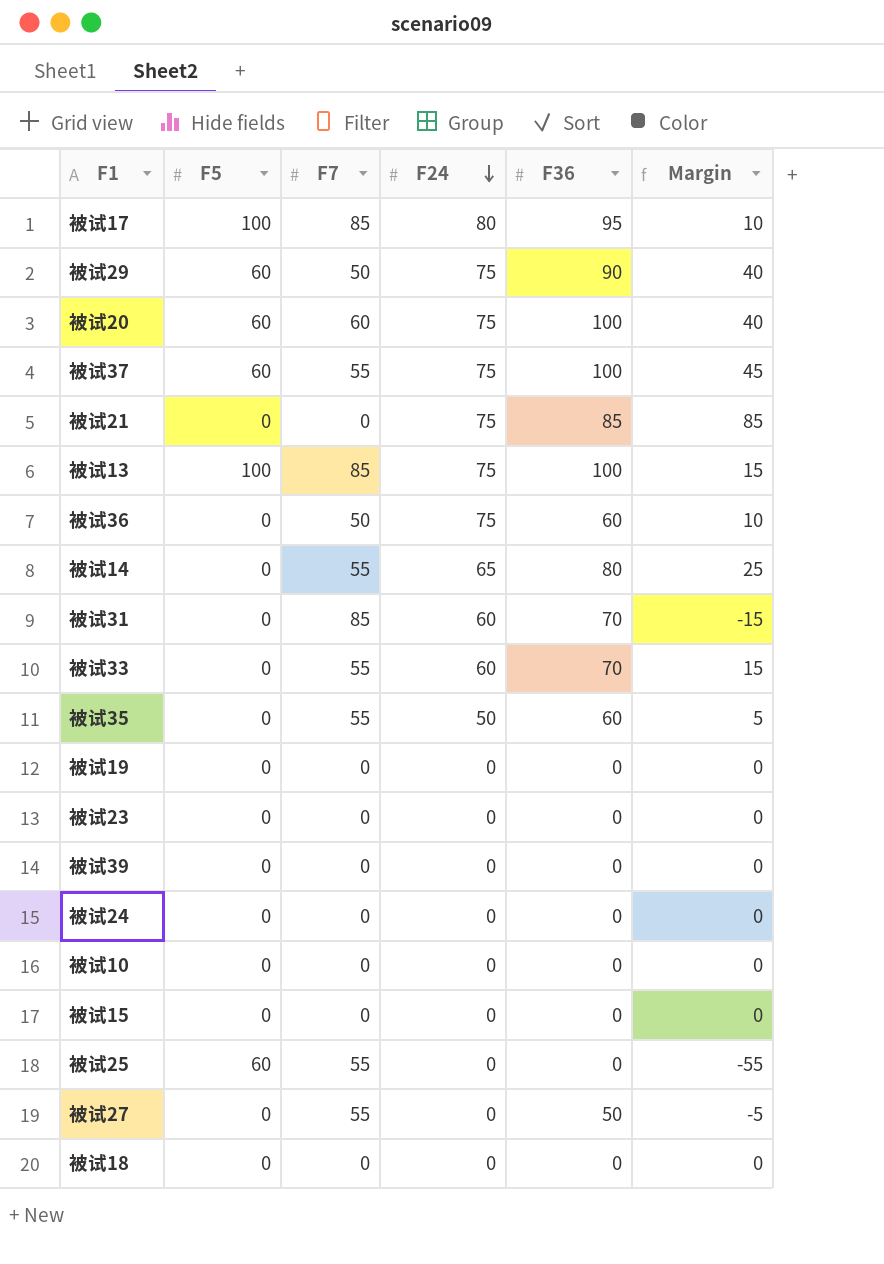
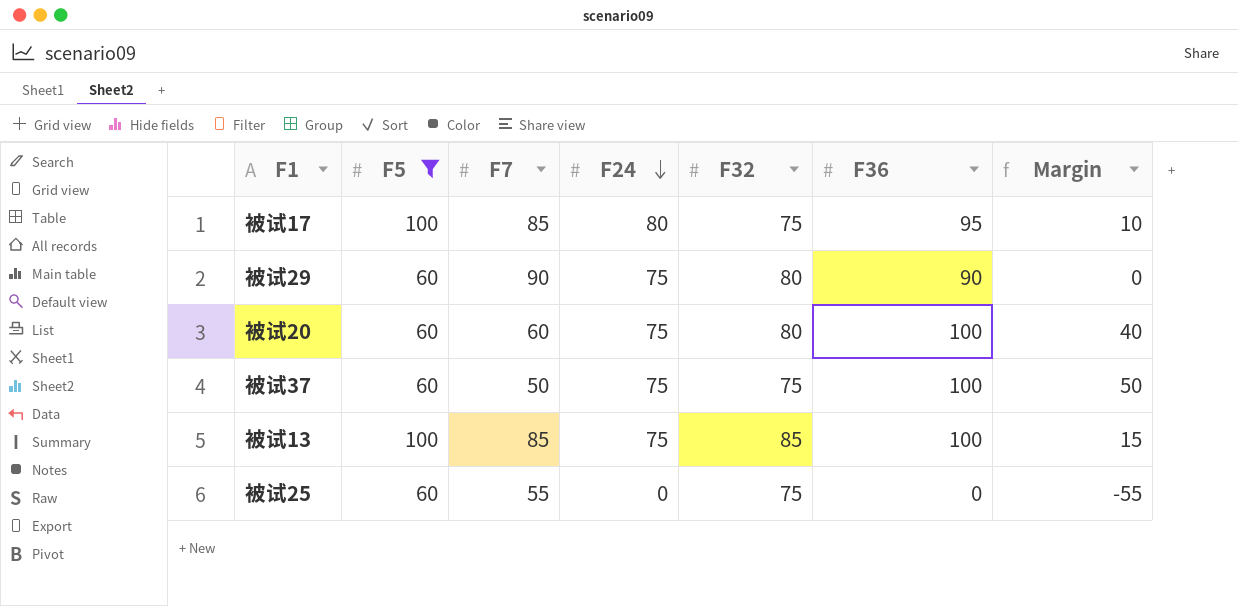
filter: none -> F5 != 0
column F32 | position: none -> 5
被试29 | F7: 50 -> 90
被试29 | Margin: 40 -> 0
被试37 | F7: 55 -> 50
被试37 | Margin: 45 -> 50

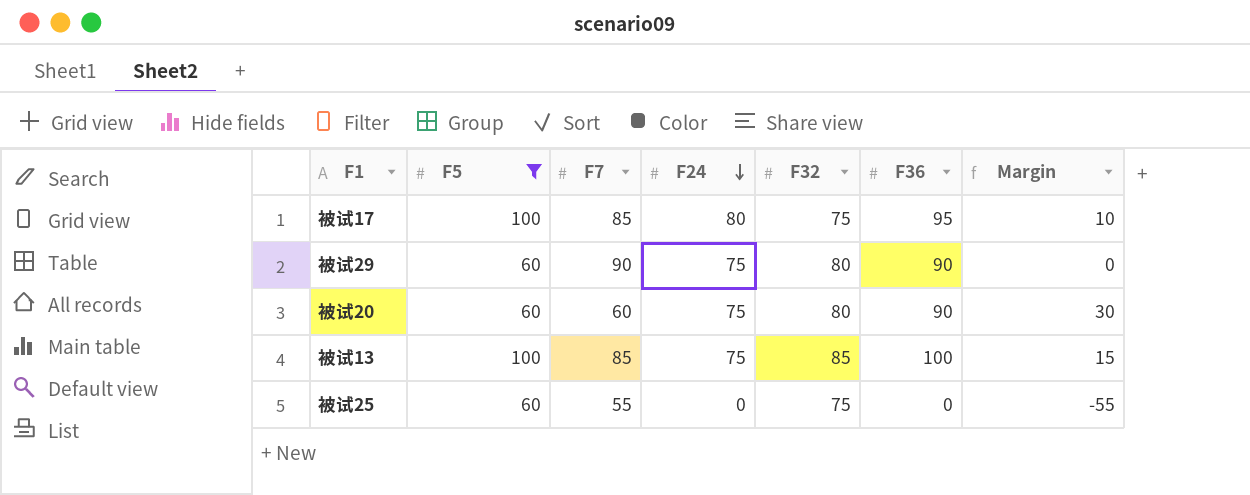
row 被试37: 60 | 50 | 75 | 75 | 100 | 50 -> none
被试20 | F36: 100 -> 90
被试20 | Margin: 40 -> 30

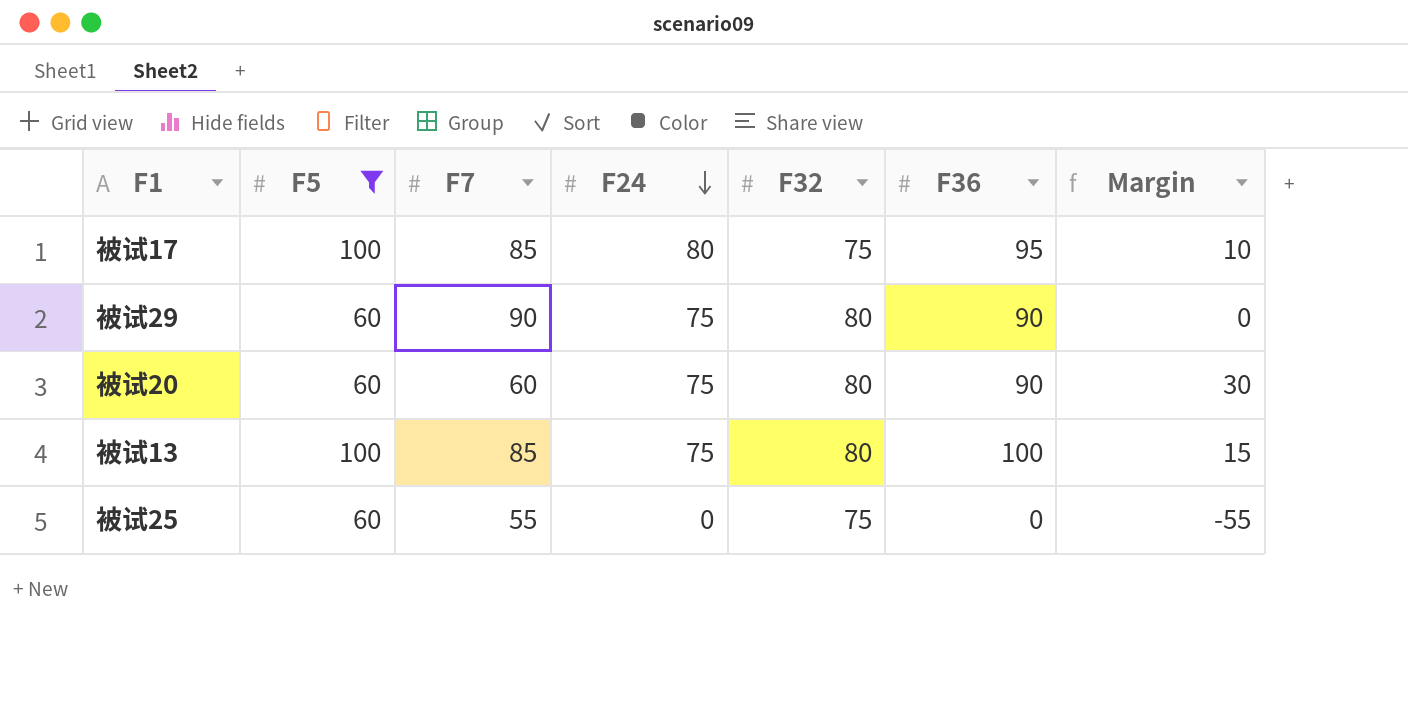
被试13 | F32: 85 -> 80

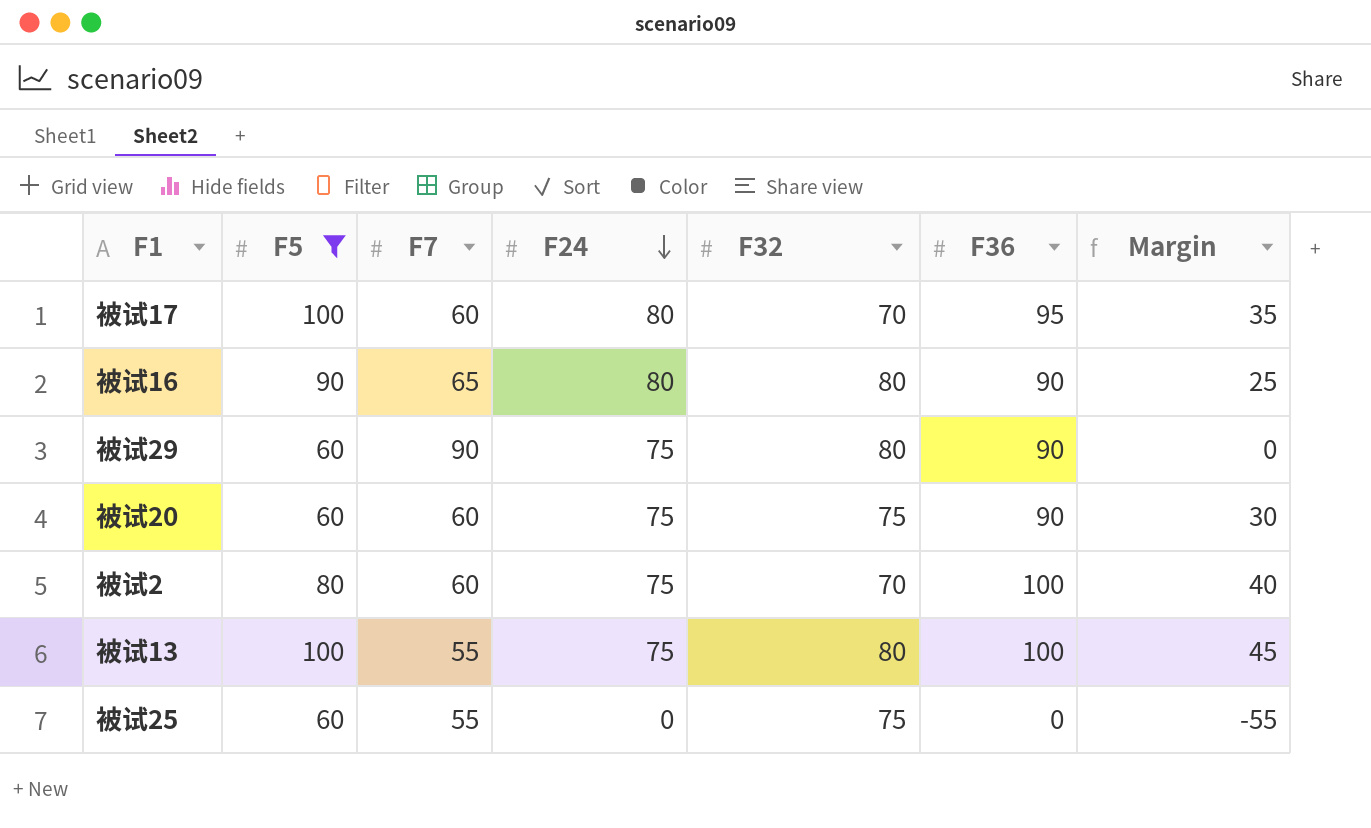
被试17 | F7: 85 -> 60
被试17 | F32: 75 -> 70
被试17 | Margin: 10 -> 35
row 被试16: none -> 90 | 65 | 80 | 80 | 90 | 25
被试20 | F32: 80 -> 75
row 被试2: none -> 80 | 60 | 75 | 70 | 100 | 40
被试13 | F7: 85 -> 55
被试13 | Margin: 15 -> 45

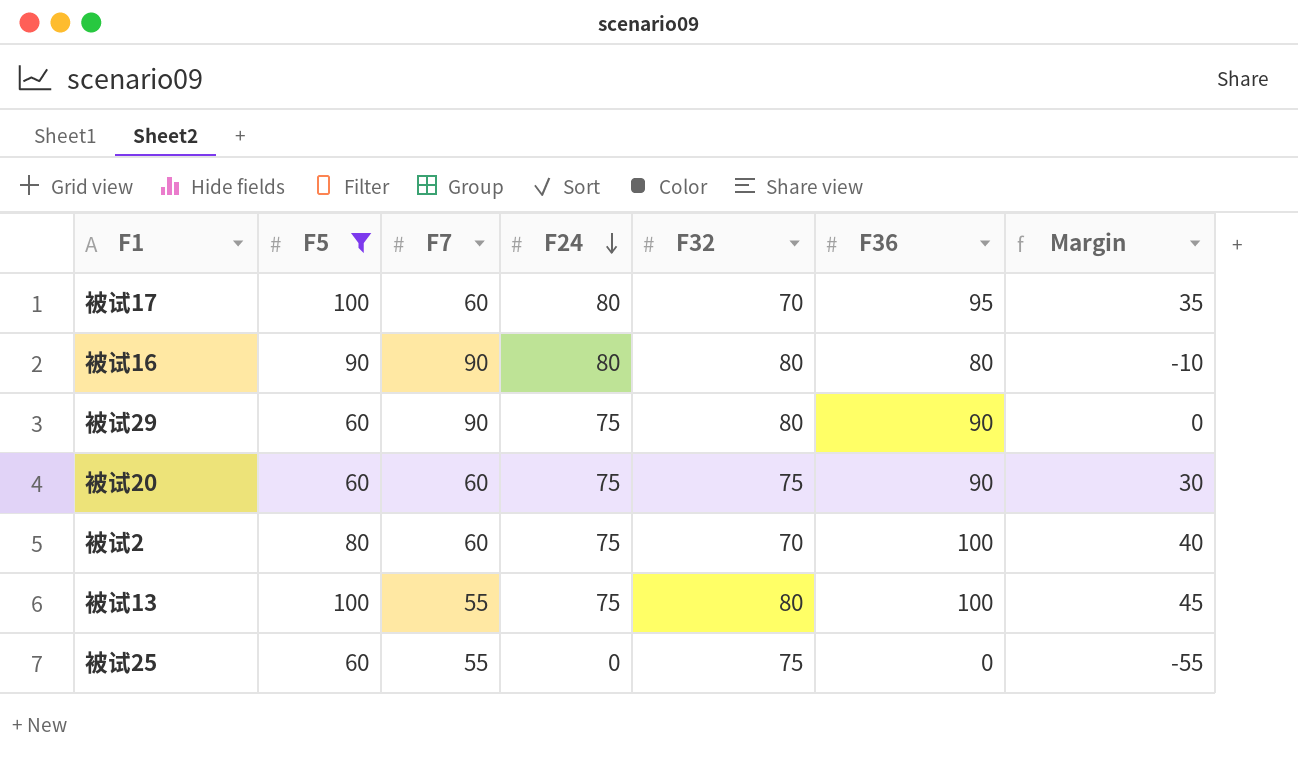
被试16 | F7: 65 -> 90
被试16 | F36: 90 -> 80
被试16 | Margin: 25 -> -10

